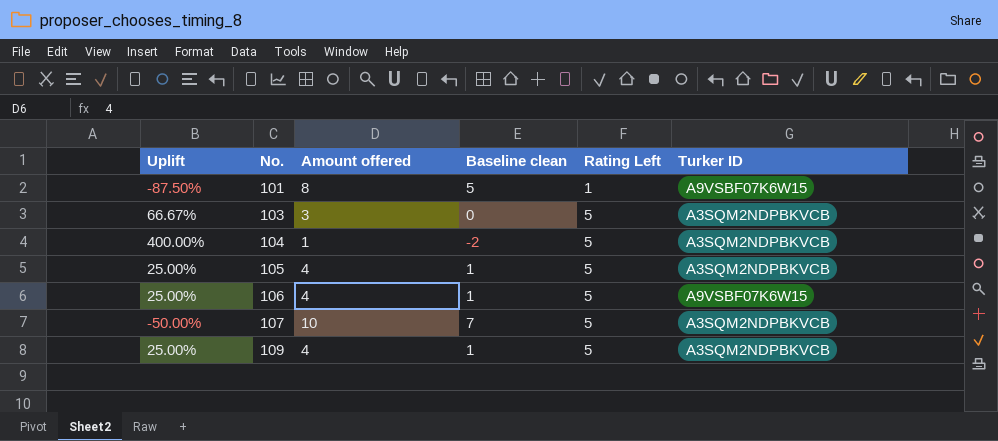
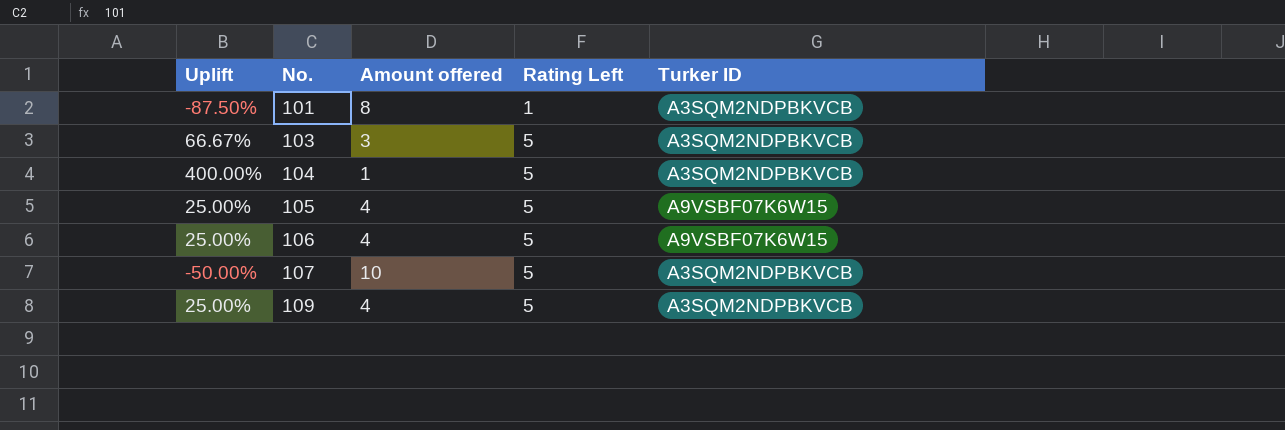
column Baseline clean | formula: [Amount offered] - 3 -> none
101 | Turker ID: A9VSBF07K6W15 -> A3SQM2NDPBKVCB
105 | Turker ID: A3SQM2NDPBKVCB -> A9VSBF07K6W15

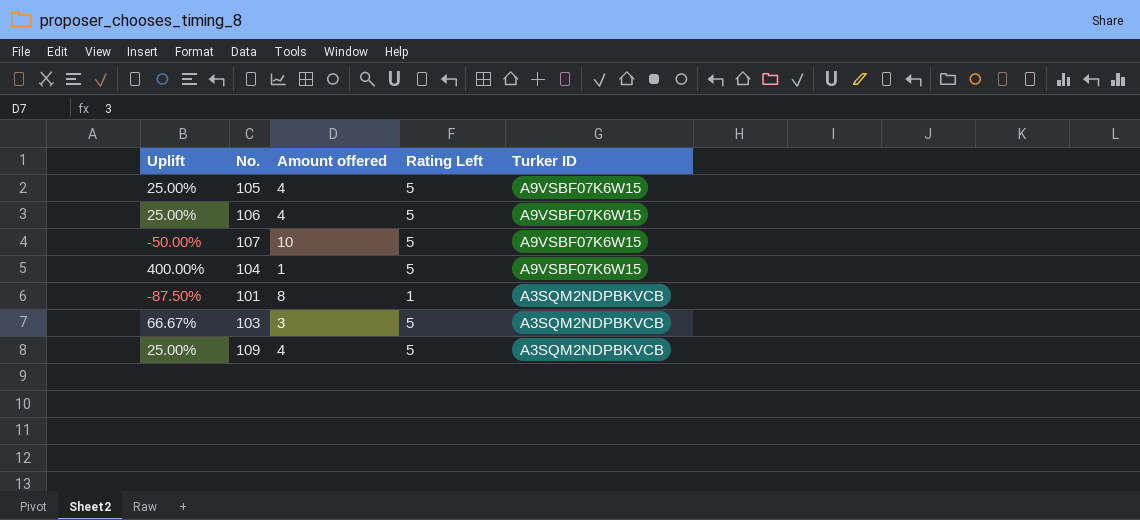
row order: No. ascending -> Turker ID descending
107 | Turker ID: A3SQM2NDPBKVCB -> A9VSBF07K6W15
104 | Turker ID: A3SQM2NDPBKVCB -> A9VSBF07K6W15

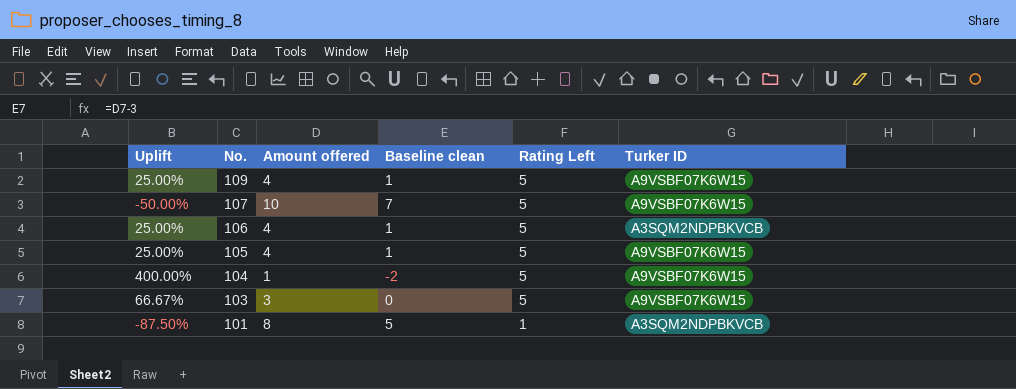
row order: Turker ID descending -> No. descending
column Baseline clean | formula: none -> [Amount offered] - 3
109 | Turker ID: A3SQM2NDPBKVCB -> A9VSBF07K6W15
106 | Turker ID: A9VSBF07K6W15 -> A3SQM2NDPBKVCB
103 | Turker ID: A3SQM2NDPBKVCB -> A9VSBF07K6W15

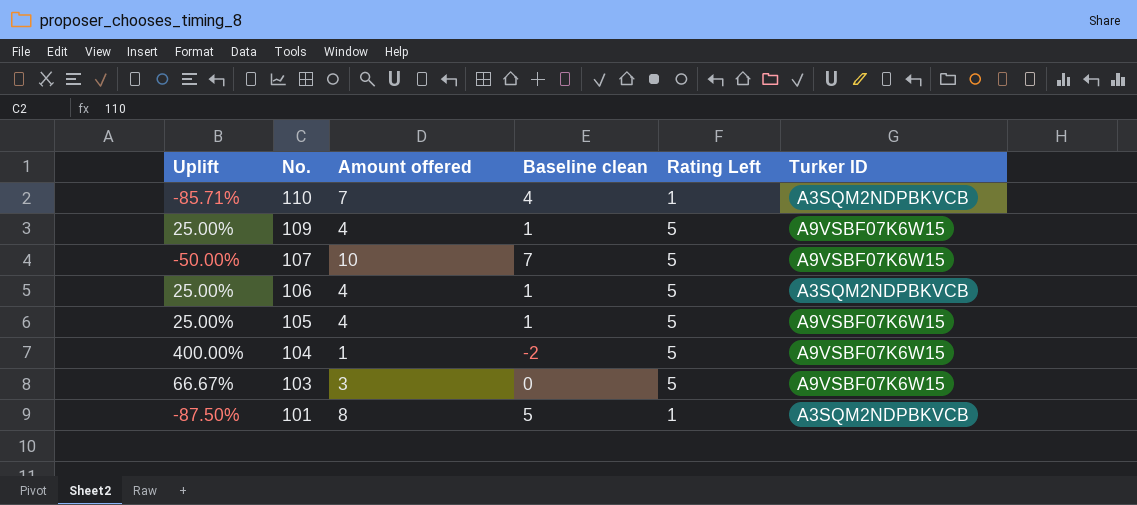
row 110: none -> -85.71% | 7 | 4 | 1 | A3SQM2NDPBKVCB

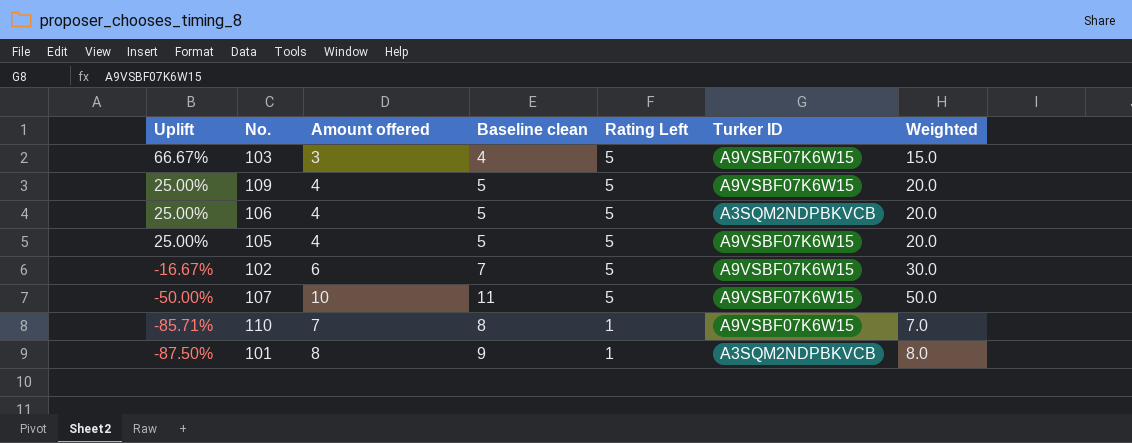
row order: No. descending -> Uplift descending
column Baseline clean | formula: [Amount offered] - 3 -> [Amount offered] + 1
column Weighted | formula: none -> [Amount offered] * [Rating Left]
row 104: 400.00% | 1 | -2 | 5 | A9VSBF07K6W15 -> none
row 102: none -> -16.67% | 6 | 7 | 5 | A9VSBF07K6W15 | 30.0
110 | Turker ID: A3SQM2NDPBKVCB -> A9VSBF07K6W15

